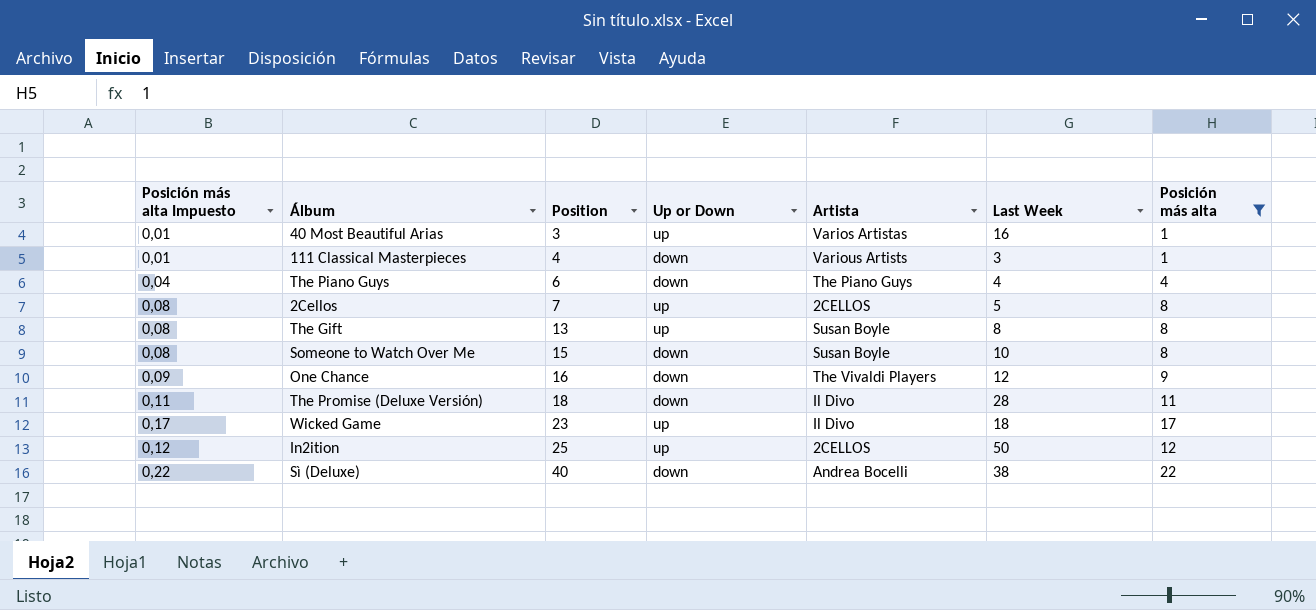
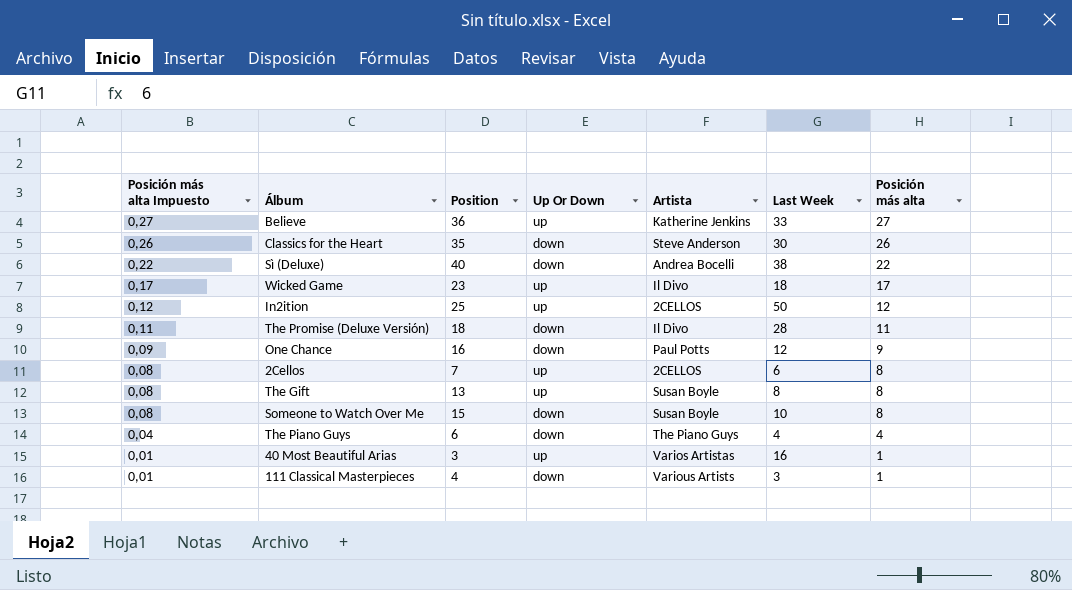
filter: Posición más alta <= 22 -> none
row order: Position ascending -> Posición más alta Impuesto descending
column name: Up or Down -> Up Or Down
One Chance | Artista: The Vivaldi Players -> Paul Potts
2Cellos | Last Week: 5 -> 6

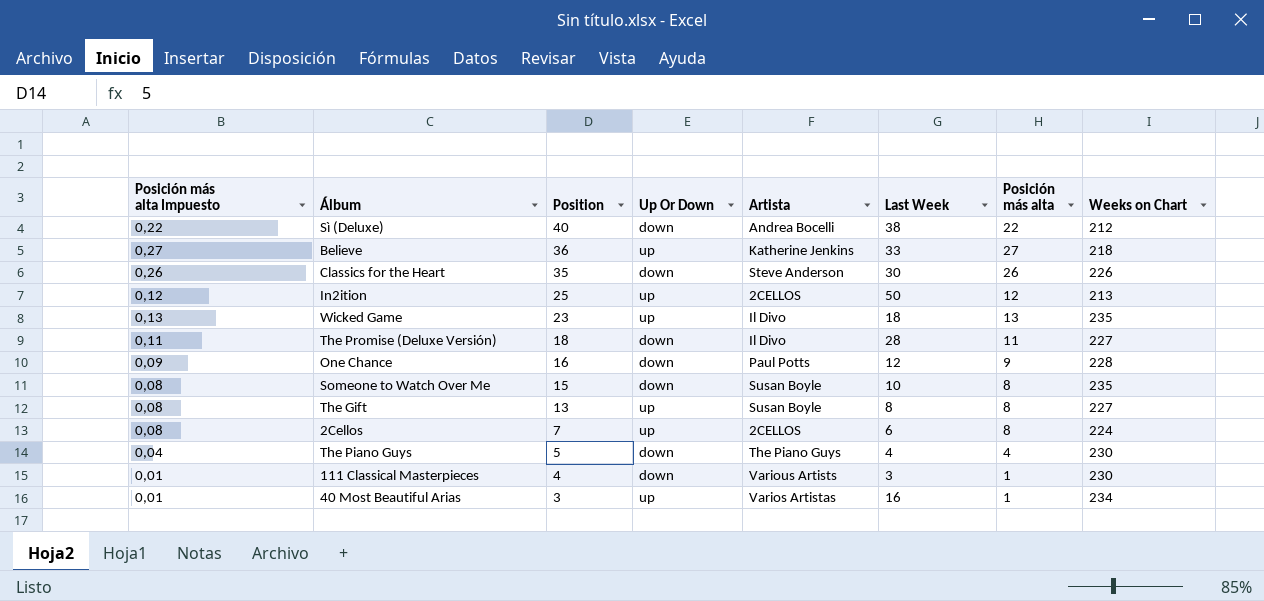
row order: Posición más alta Impuesto descending -> Position descending
column Weeks on Chart | position: none -> 8
Wicked Game | Posición más alta Impuesto: 0,17 -> 0,13
Wicked Game | Posición más alta: 17 -> 13
The Piano Guys | Position: 6 -> 5

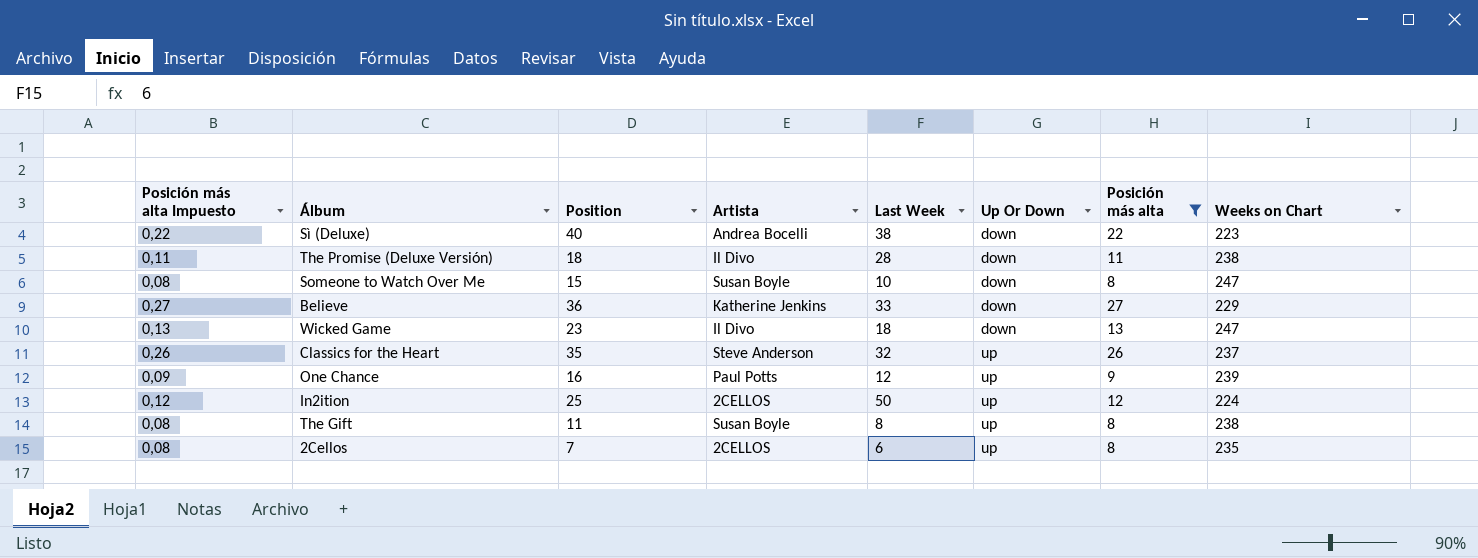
filter: none -> Posición más alta >= 8
row order: Position descending -> Up Or Down ascending
column Up Or Down | position: 4 -> 6
Sì (Deluxe) | Weeks on Chart: 212 -> 223
The Promise (Deluxe Versión) | Weeks on Chart: 227 -> 238
Someone to Watch Over Me | Weeks on Chart: 235 -> 247
Believe | Up Or Down: up -> down
Believe | Weeks on Chart: 218 -> 229
Wicked Game | Up Or Down: up -> down
Wicked Game | Weeks on Chart: 235 -> 247
Classics for the Heart | Last Week: 30 -> 32
Classics for the Heart | Up Or Down: down -> up
Classics for the Heart | Weeks on Chart: 226 -> 237
One Chance | Up Or Down: down -> up
One Chance | Weeks on Chart: 228 -> 239
In2ition | Weeks on Chart: 213 -> 224
The Gift | Position: 13 -> 11
The Gift | Weeks on Chart: 227 -> 238
2Cellos | Weeks on Chart: 224 -> 235

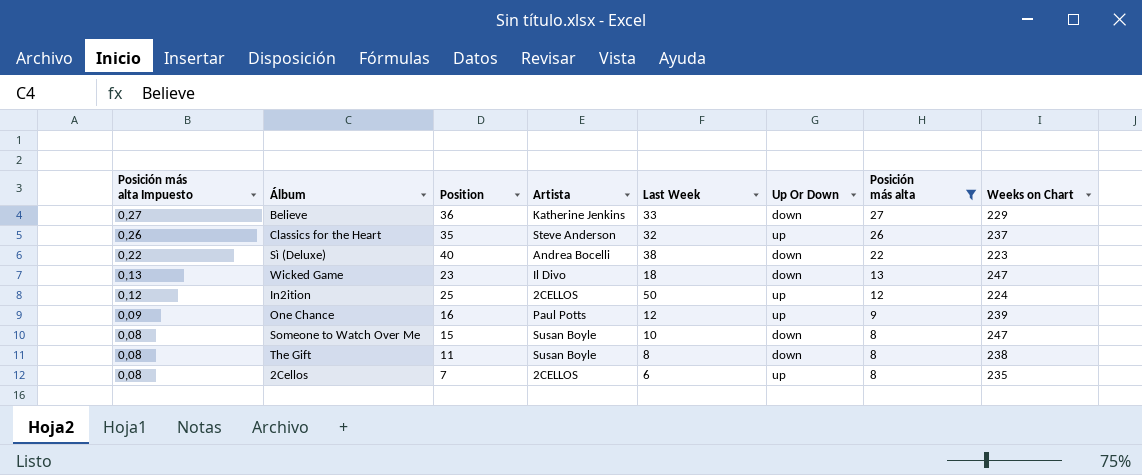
row order: Up Or Down ascending -> Posición más alta Impuesto descending
row The Promise (Deluxe Versión): 0,11 | 18 | Il Divo | 28 | down | 11 | 238 -> none
The Gift | Up Or Down: up -> down

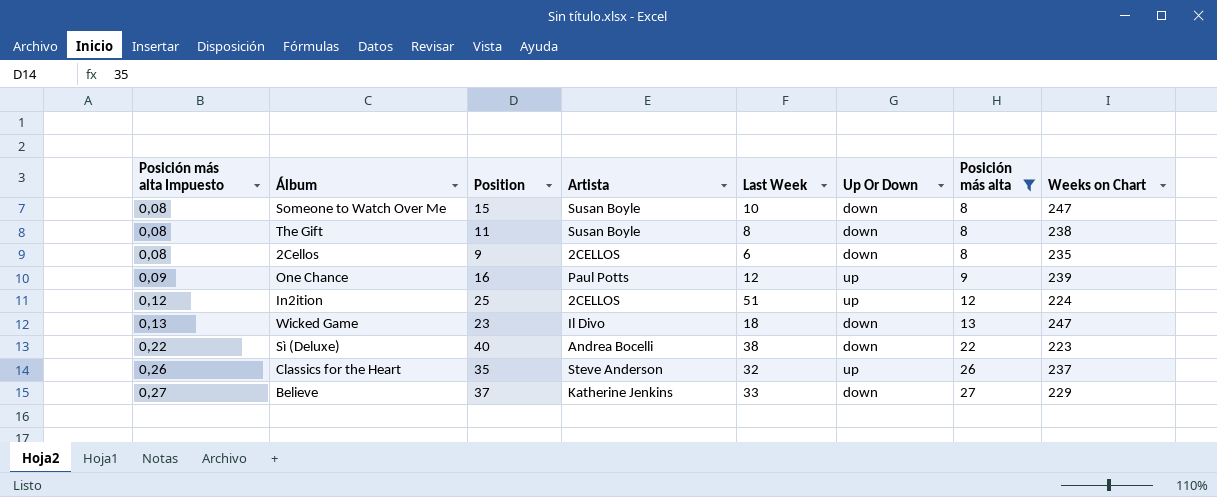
row order: Posición más alta Impuesto descending -> Posición más alta Impuesto ascending
2Cellos | Position: 7 -> 9
2Cellos | Up Or Down: up -> down
In2ition | Last Week: 50 -> 51
Believe | Position: 36 -> 37

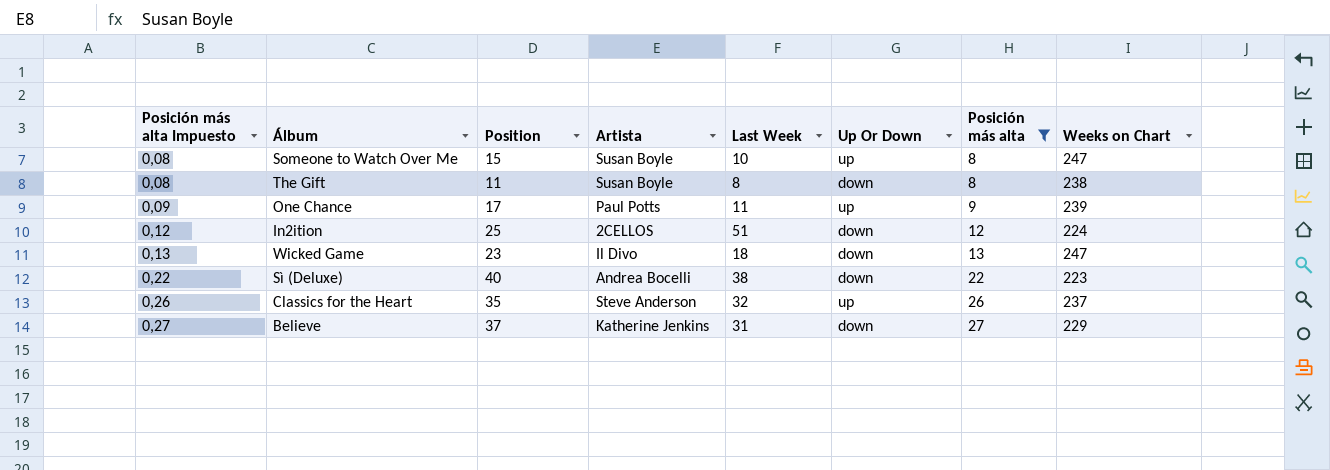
row 2Cellos: 0,08 | 9 | 2CELLOS | 6 | down | 8 | 235 -> none
Someone to Watch Over Me | Up Or Down: down -> up
One Chance | Position: 16 -> 17
One Chance | Last Week: 12 -> 11
In2ition | Up Or Down: up -> down
Believe | Last Week: 33 -> 31

